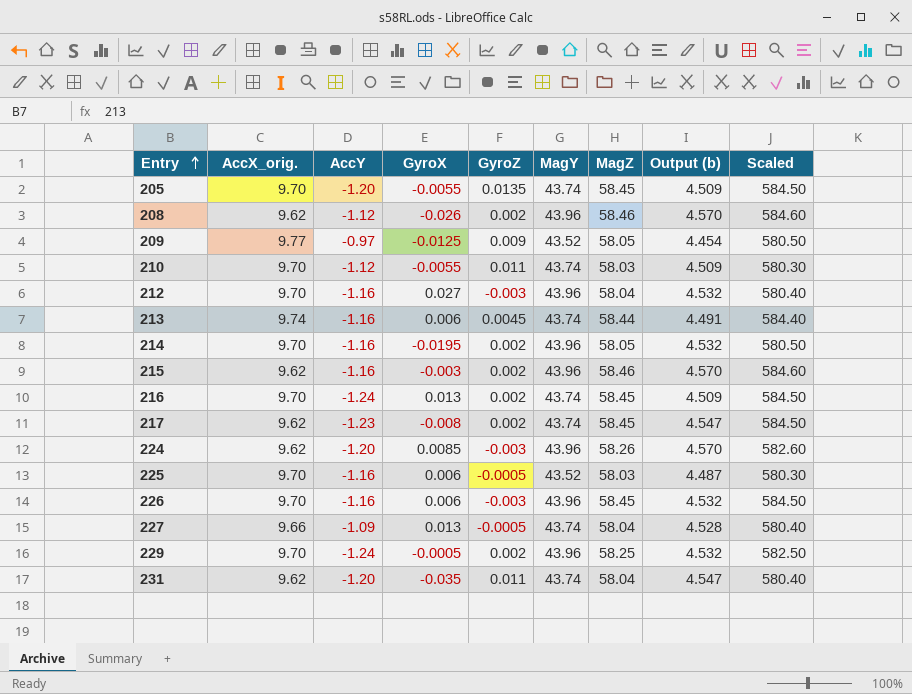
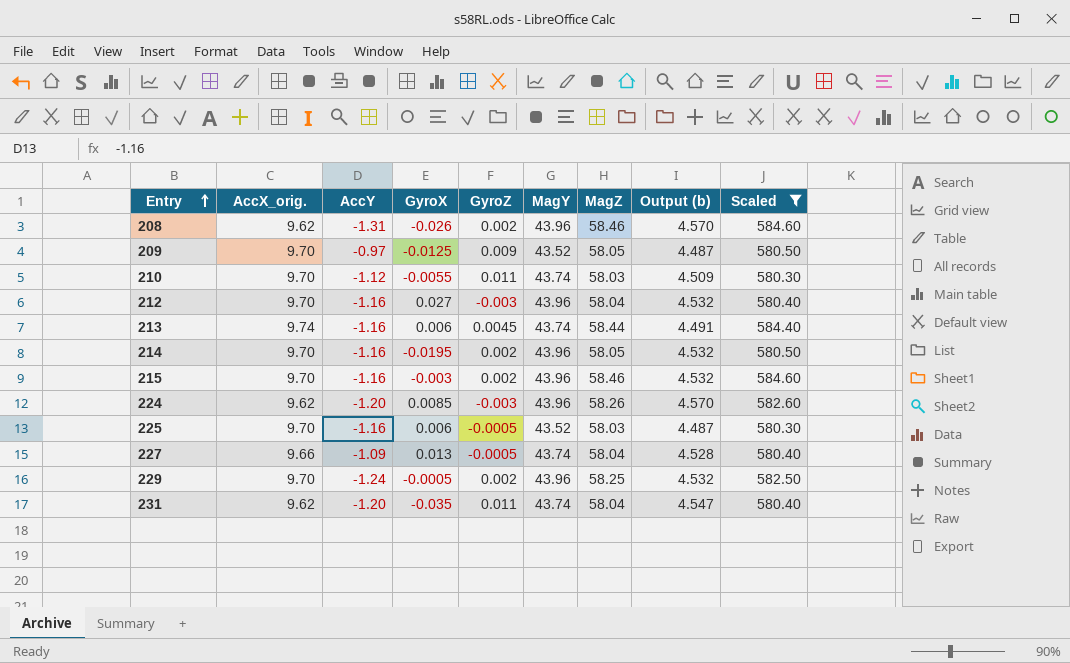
filter: none -> Scaled != 584.50
208 | AccY: -1.12 -> -1.31
209 | AccX_orig.: 9.77 -> 9.70
209 | Output (b): 4.454 -> 4.487
215 | AccX_orig.: 9.62 -> 9.70
215 | Output (b): 4.570 -> 4.532

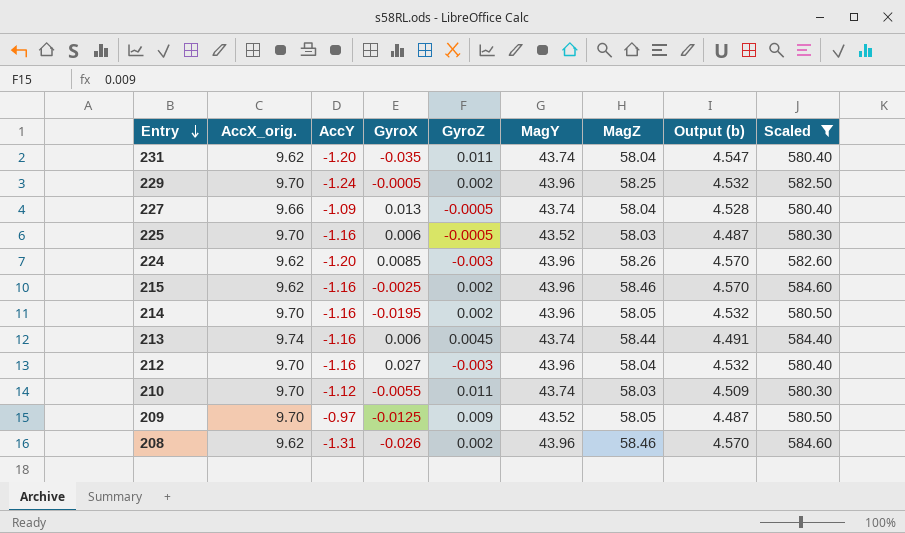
row order: Entry ascending -> Entry descending
215 | AccX_orig.: 9.70 -> 9.62
215 | GyroX: -0.003 -> -0.0025
215 | Output (b): 4.532 -> 4.570

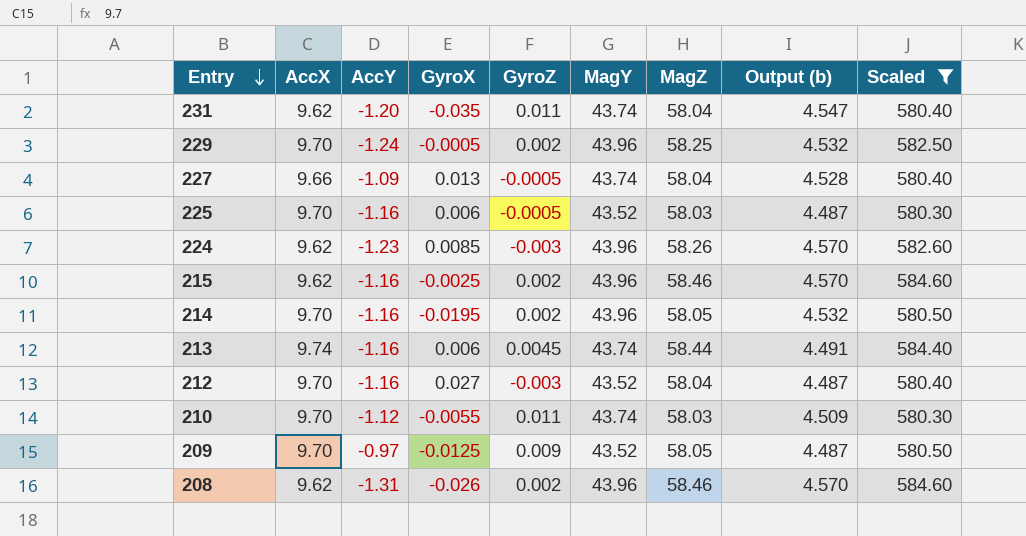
column name: AccX_orig. -> AccX
224 | AccY: -1.20 -> -1.23
212 | MagY: 43.96 -> 43.52
212 | Output (b): 4.532 -> 4.487

